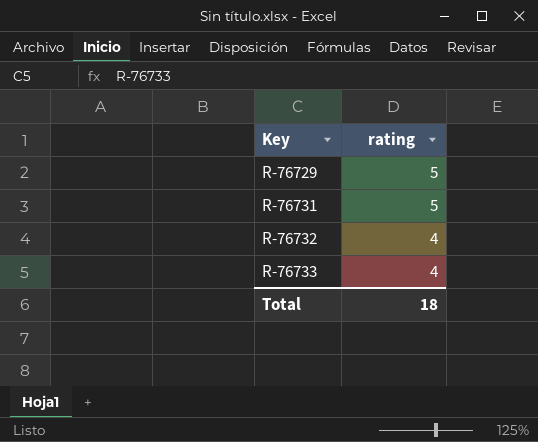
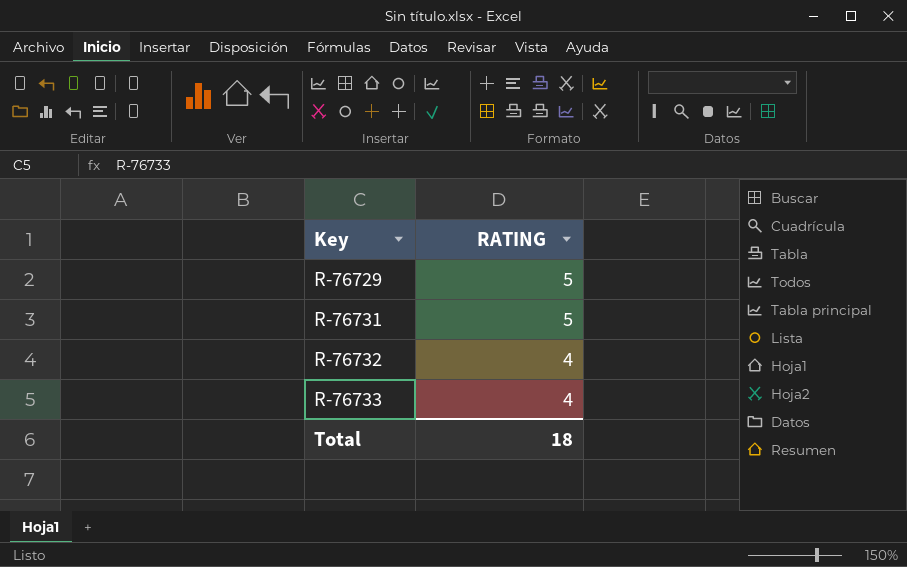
column name: rating -> RATING

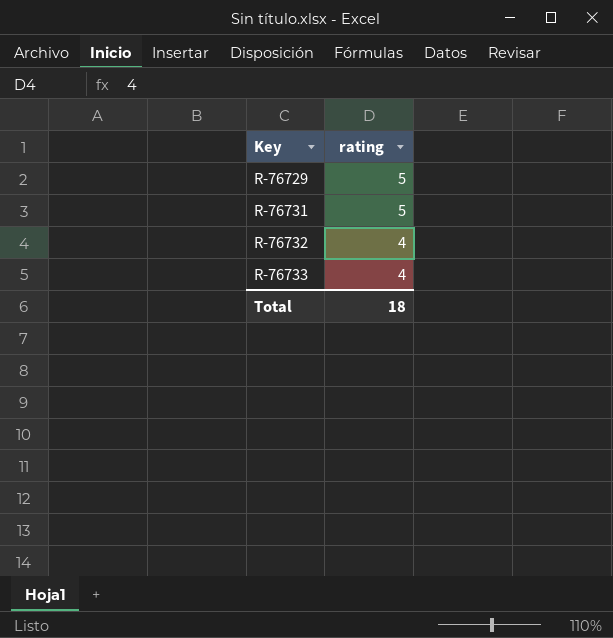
column name: RATING -> rating

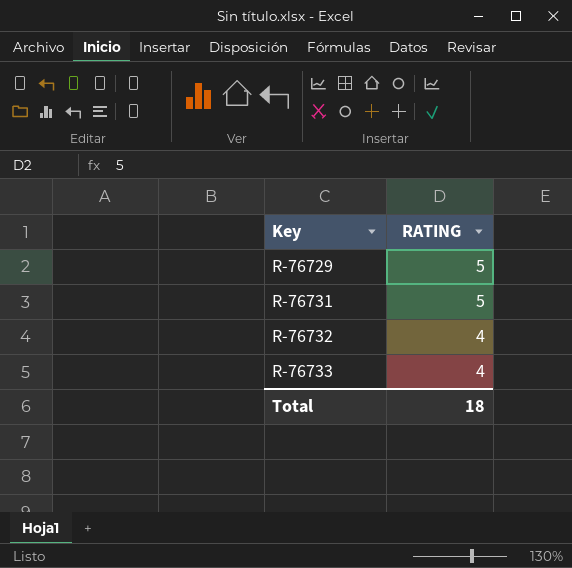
column name: rating -> RATING

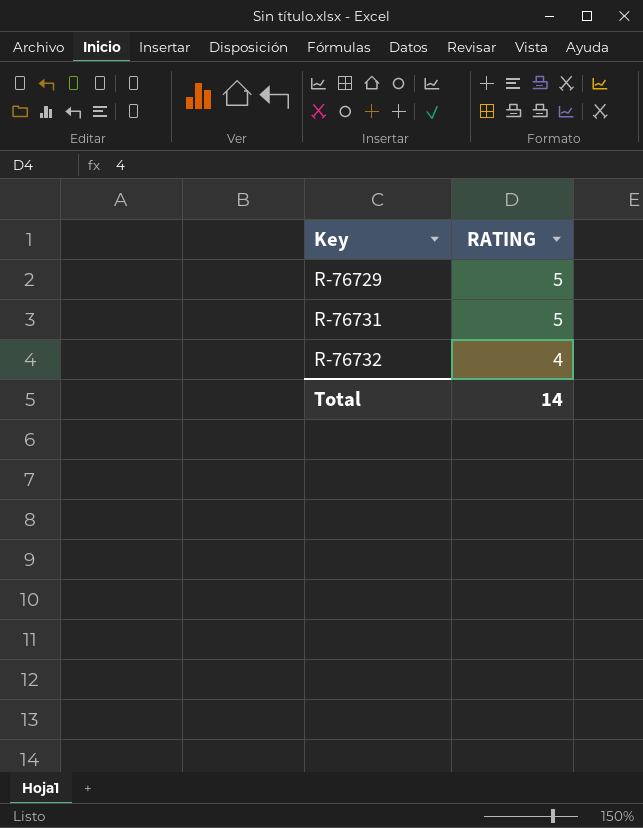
row R-76733: 4 -> none
Total | RATING: 18 -> 14

